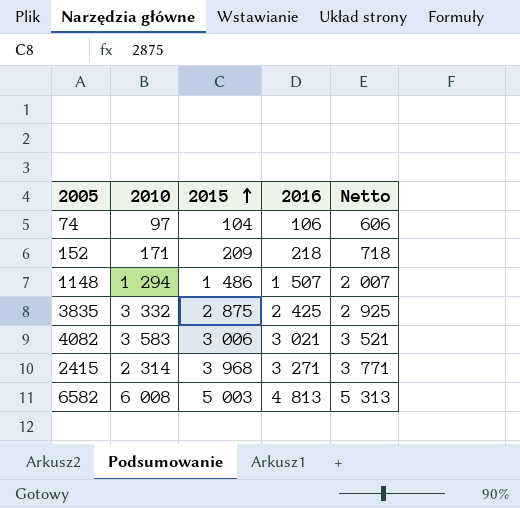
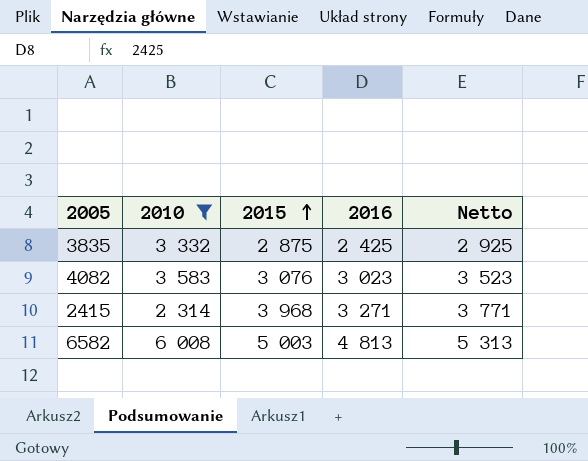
filter: none -> 2010 >= 2 314
4082 | 2015: 3 006 -> 3 076
4082 | 2016: 3 021 -> 3 023
4082 | Netto: 3 521 -> 3 523

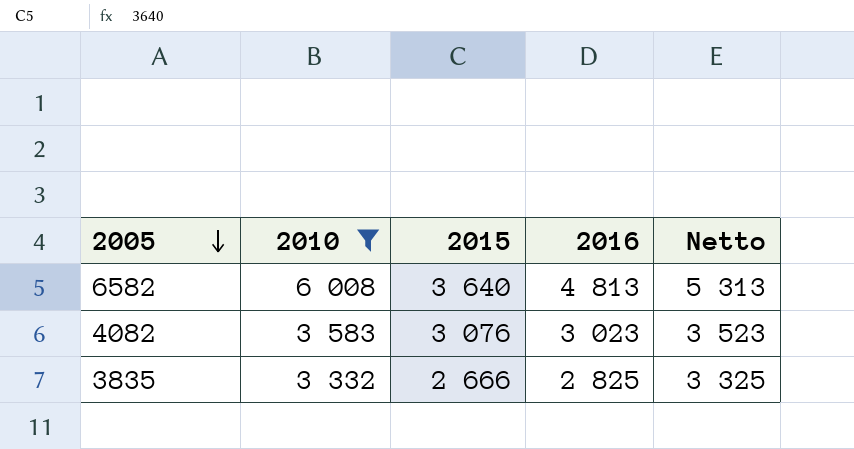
row order: 2015 ascending -> 2005 descending
row 2415: 2 314 | 3 968 | 3 271 | 3 771 -> none
6582 | 2015: 5 003 -> 3 640
3835 | 2015: 2 875 -> 2 666
3835 | 2016: 2 425 -> 2 825
3835 | Netto: 2 925 -> 3 325

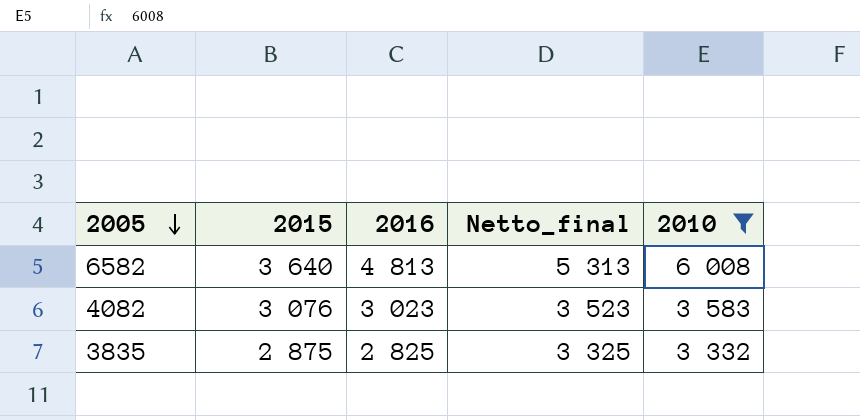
column name: Netto -> Netto_final
column 2010 | position: 2 -> 5
3835 | 2015: 2 666 -> 2 875

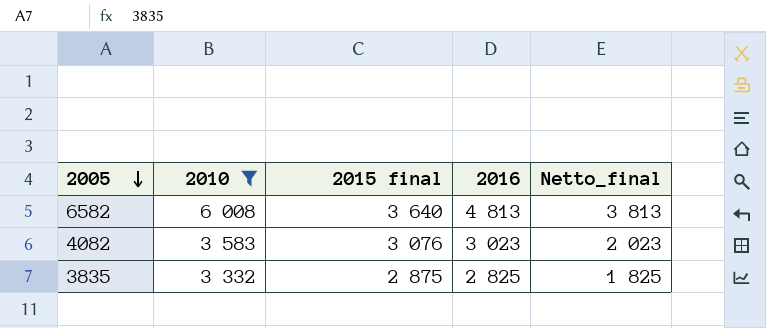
column 2010 | position: 5 -> 2
column name: 2015 -> 2015 final
column Netto_final | formula: [2016] + 500 -> [2016] - 1000

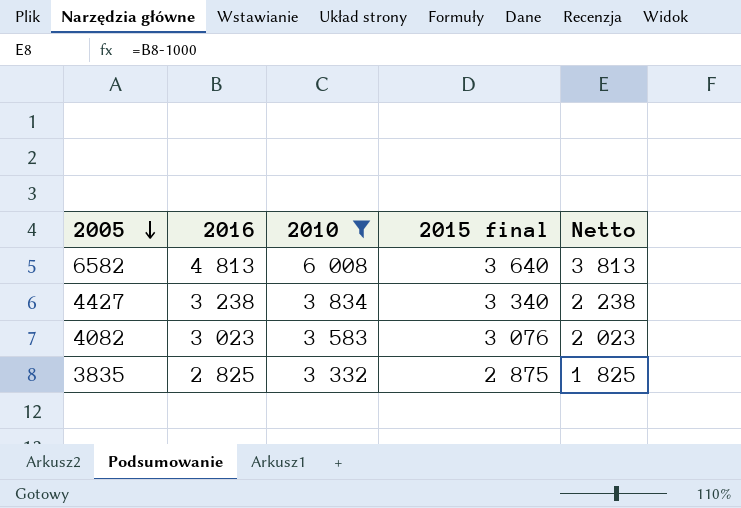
column 2016 | position: 4 -> 2
column name: Netto_final -> Netto
row 4427: none -> 3 238 | 3 834 | 3 340 | 2 238

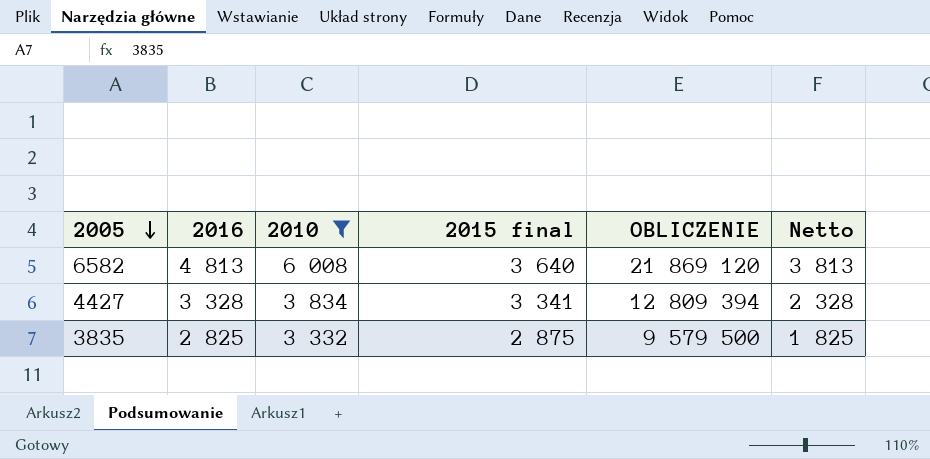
column OBLICZENIE | formula: none -> [2010] * [2015 final]
row 4082: 3 023 | 3 583 | 3 076 | 2 023 -> none
4427 | 2016: 3 238 -> 3 328
4427 | 2015 final: 3 340 -> 3 341
4427 | Netto: 2 238 -> 2 328

